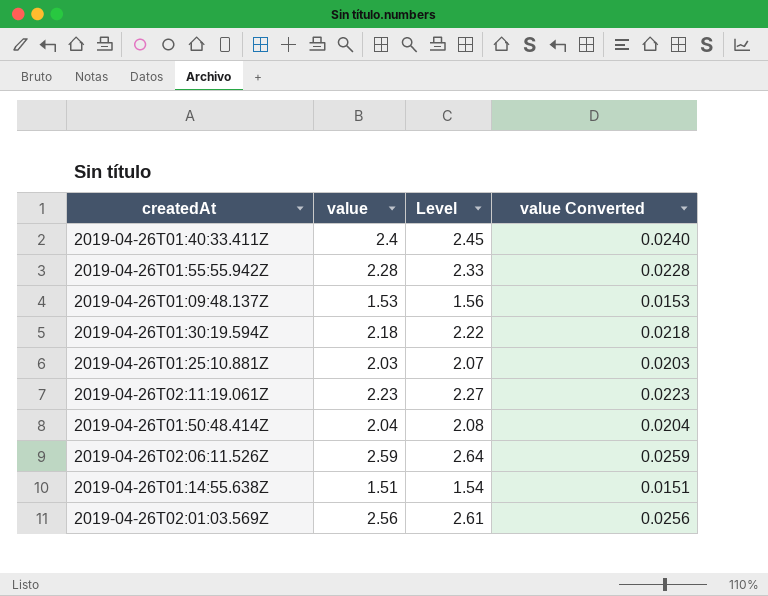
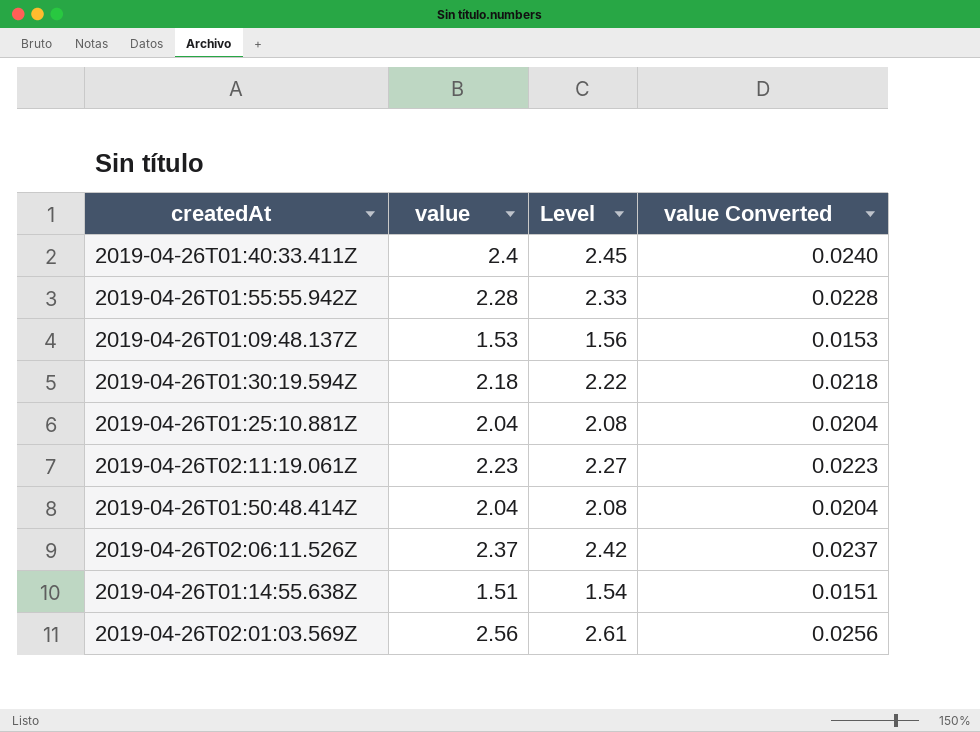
2019-04-26T01:25:10.881Z | value: 2.03 -> 2.04
2019-04-26T01:25:10.881Z | Level: 2.07 -> 2.08
2019-04-26T01:25:10.881Z | value Converted: 0.0203 -> 0.0204
2019-04-26T02:06:11.526Z | value: 2.59 -> 2.37
2019-04-26T02:06:11.526Z | Level: 2.64 -> 2.42
2019-04-26T02:06:11.526Z | value Converted: 0.0259 -> 0.0237

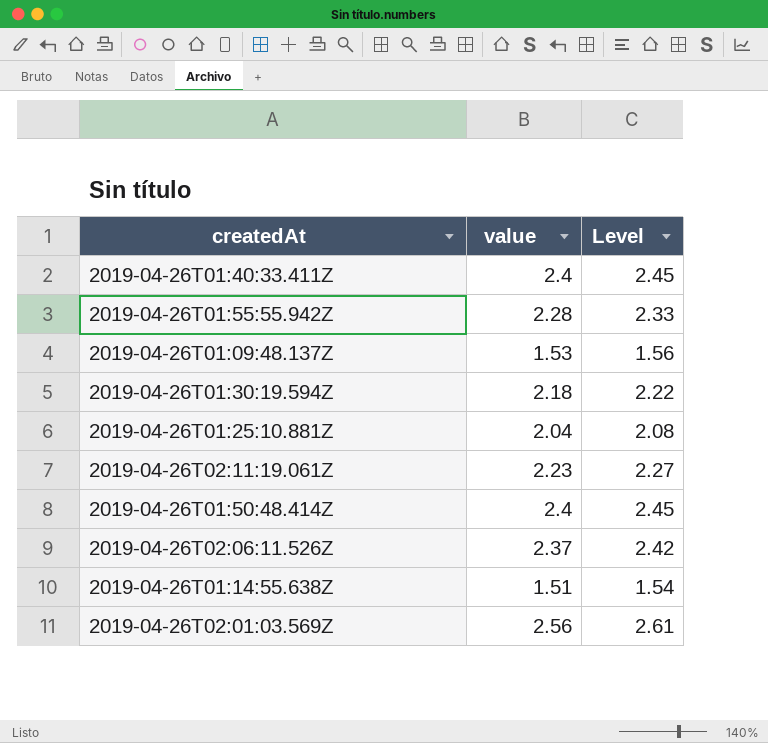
column value Converted | formula: [value] * 0.01 -> none
2019-04-26T01:50:48.414Z | value: 2.04 -> 2.4
2019-04-26T01:50:48.414Z | Level: 2.08 -> 2.45

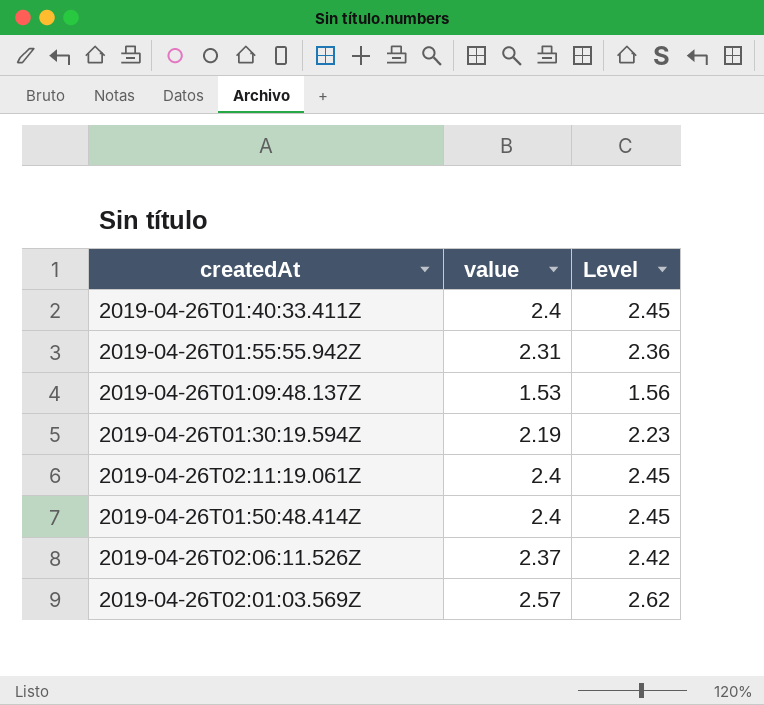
row 2019-04-26T01:25:10.881Z: 2.04 | 2.08 -> none
row 2019-04-26T01:14:55.638Z: 1.51 | 1.54 -> none
2019-04-26T01:55:55.942Z | value: 2.28 -> 2.31
2019-04-26T01:55:55.942Z | Level: 2.33 -> 2.36
2019-04-26T01:30:19.594Z | value: 2.18 -> 2.19
2019-04-26T01:30:19.594Z | Level: 2.22 -> 2.23
2019-04-26T02:11:19.061Z | value: 2.23 -> 2.4
2019-04-26T02:11:19.061Z | Level: 2.27 -> 2.45
2019-04-26T02:01:03.569Z | value: 2.56 -> 2.57
2019-04-26T02:01:03.569Z | Level: 2.61 -> 2.62

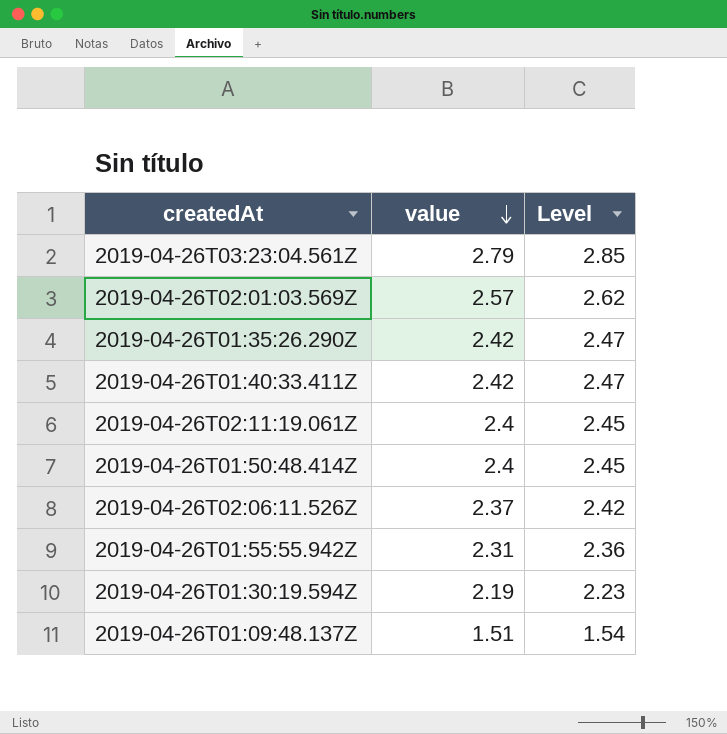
row order: none -> value descending
row 2019-04-26T03:23:04.561Z: none -> 2.79 | 2.85
row 2019-04-26T01:35:26.290Z: none -> 2.42 | 2.47
2019-04-26T01:40:33.411Z | value: 2.4 -> 2.42
2019-04-26T01:40:33.411Z | Level: 2.45 -> 2.47
2019-04-26T01:09:48.137Z | value: 1.53 -> 1.51
2019-04-26T01:09:48.137Z | Level: 1.56 -> 1.54

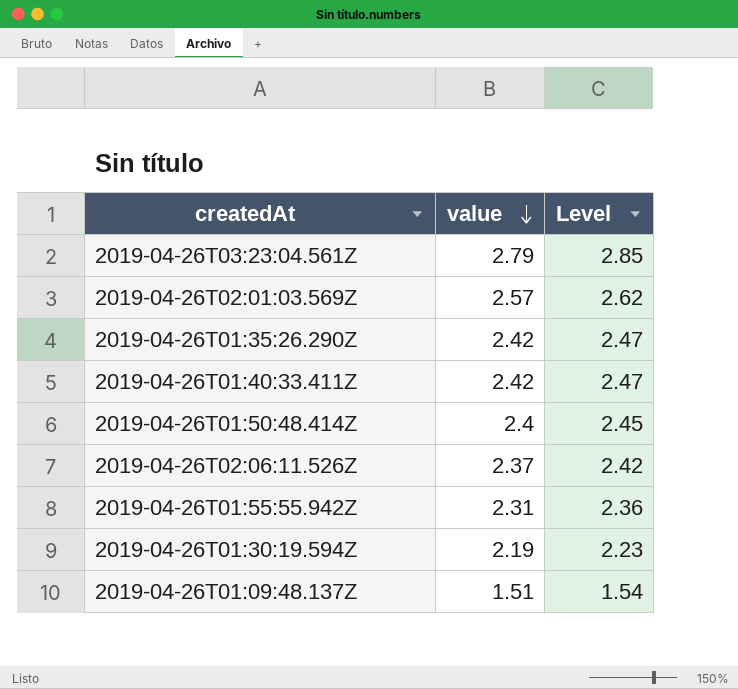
row 2019-04-26T02:11:19.061Z: 2.4 | 2.45 -> none

